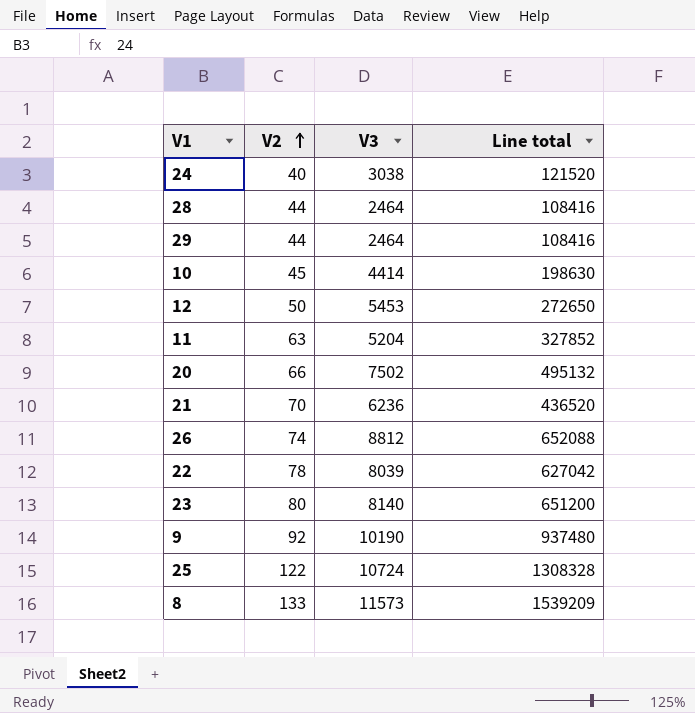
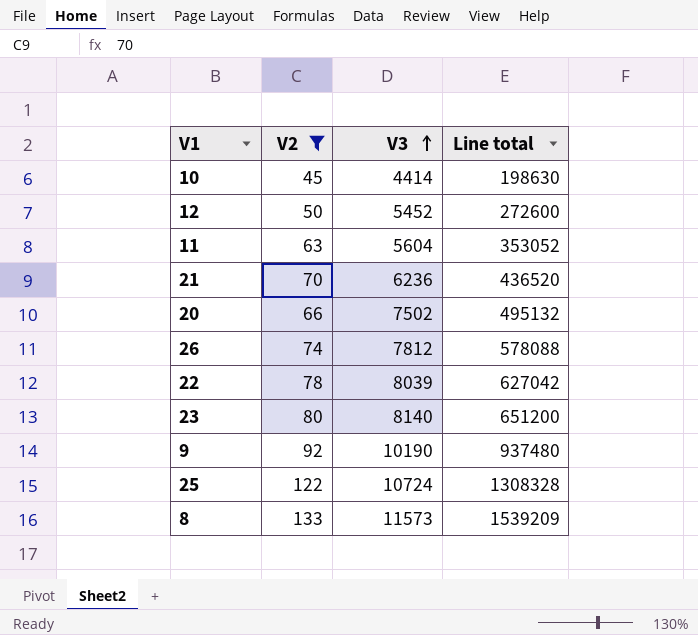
filter: none -> V2 >= 45
row order: V2 ascending -> V3 ascending
12 | V3: 5453 -> 5452
12 | Line total: 272650 -> 272600
11 | V3: 5204 -> 5604
11 | Line total: 327852 -> 353052
26 | V3: 8812 -> 7812
26 | Line total: 652088 -> 578088

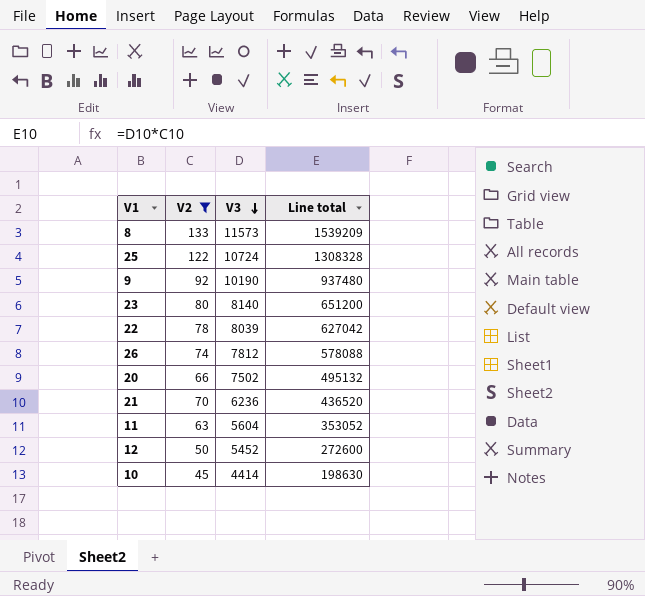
row order: V3 ascending -> V3 descending

